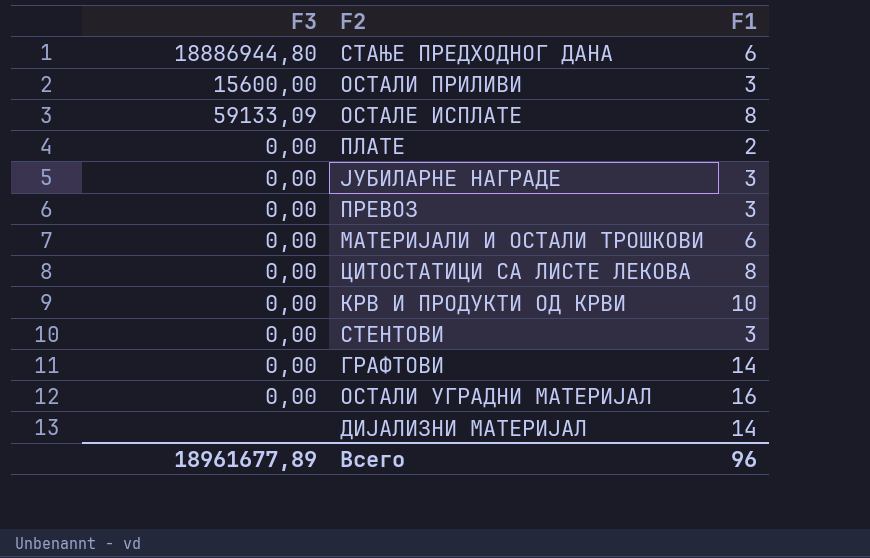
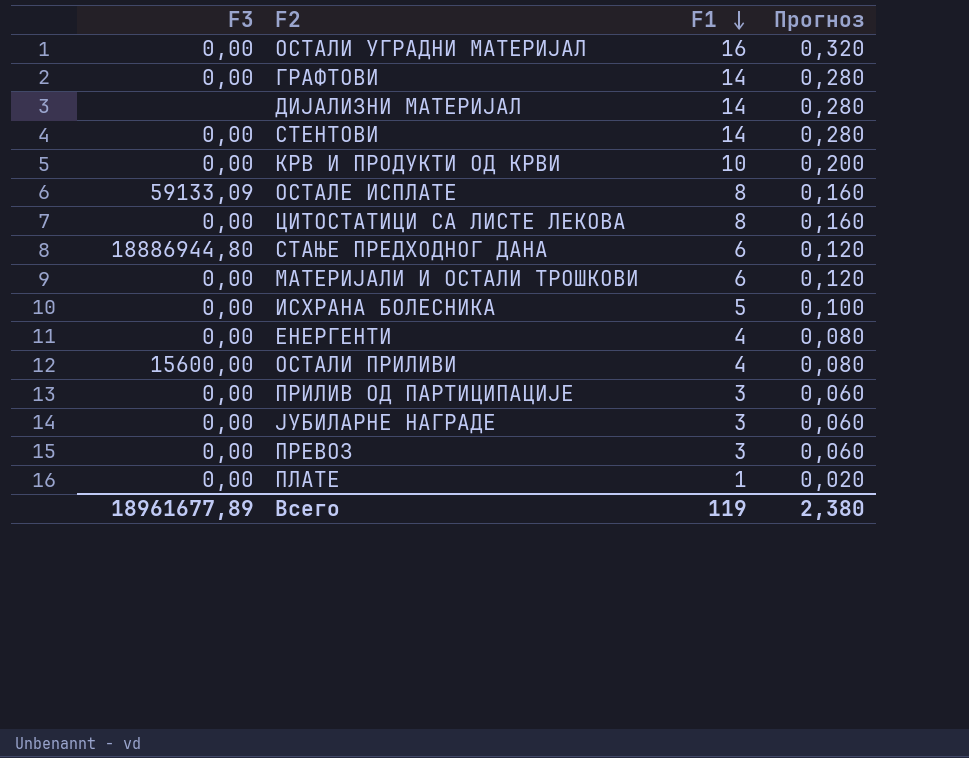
row order: none -> F1 descending
column Прогноз | formula: none -> [F1] * 0,02
СТЕНТОВИ | F1: 3 -> 14
row ИСХРАНА БОЛЕСНИКА: none -> 0,00 | 5 | 0,100
row ЕНЕРГЕНТИ: none -> 0,00 | 4 | 0,080
ОСТАЛИ ПРИЛИВИ | F1: 3 -> 4
row ПРИЛИВ ОД ПАРТИЦИПАЦИЈЕ: none -> 0,00 | 3 | 0,060
ПЛАТЕ | F1: 2 -> 1
Всего | F1: 96 -> 119

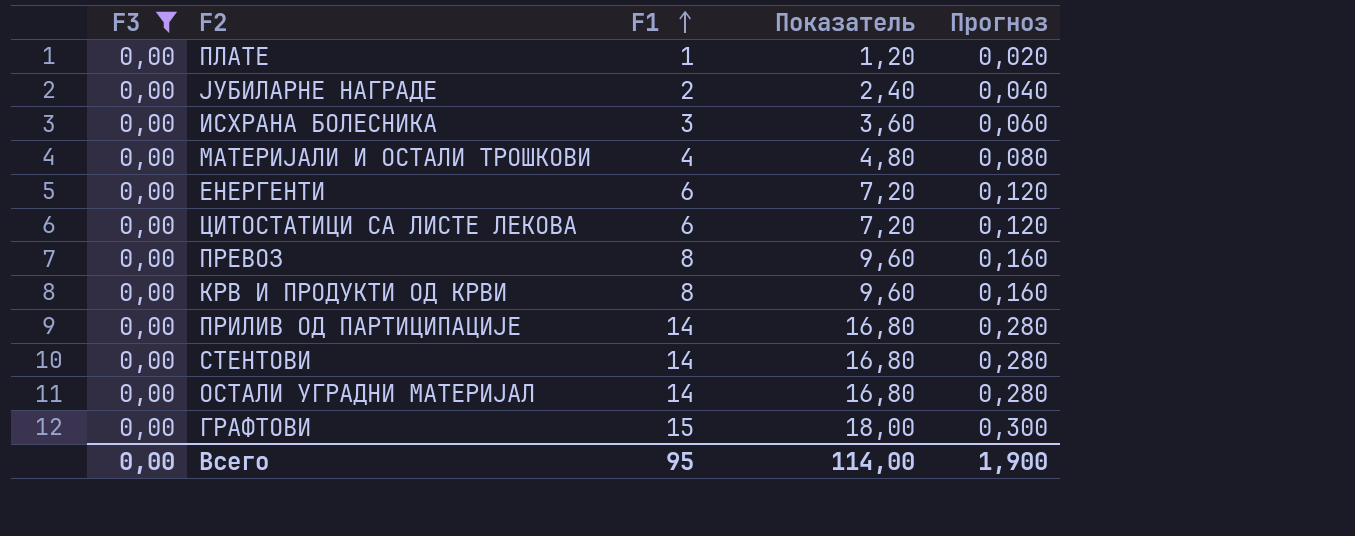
filter: none -> F3 = 0,00
row order: F1 descending -> F1 ascending
column Показатель | formula: none -> [F1] * 1,2
ЈУБИЛАРНЕ НАГРАДЕ | F1: 3 -> 2
ЈУБИЛАРНЕ НАГРАДЕ | Прогноз: 0,060 -> 0,040
ИСХРАНА БОЛЕСНИКА | F1: 5 -> 3
ИСХРАНА БОЛЕСНИКА | Прогноз: 0,100 -> 0,060
МАТЕРИЈАЛИ И ОСТАЛИ ТРОШКОВИ | F1: 6 -> 4
МАТЕРИЈАЛИ И ОСТАЛИ ТРОШКОВИ | Прогноз: 0,120 -> 0,080
ЕНЕРГЕНТИ | F1: 4 -> 6
ЕНЕРГЕНТИ | Прогноз: 0,080 -> 0,120
ЦИТОСТАТИЦИ СА ЛИСТЕ ЛЕКОВА | F1: 8 -> 6
ЦИТОСТАТИЦИ СА ЛИСТЕ ЛЕКОВА | Прогноз: 0,160 -> 0,120
ПРЕВОЗ | F1: 3 -> 8
ПРЕВОЗ | Прогноз: 0,060 -> 0,160
КРВ И ПРОДУКТИ ОД КРВИ | F1: 10 -> 8
КРВ И ПРОДУКТИ ОД КРВИ | Прогноз: 0,200 -> 0,160
ПРИЛИВ ОД ПАРТИЦИПАЦИЈЕ | F1: 3 -> 14
ПРИЛИВ ОД ПАРТИЦИПАЦИЈЕ | Прогноз: 0,060 -> 0,280
ОСТАЛИ УГРАДНИ МАТЕРИЈАЛ | F1: 16 -> 14
ОСТАЛИ УГРАДНИ МАТЕРИЈАЛ | Прогноз: 0,320 -> 0,280
ГРАФТОВИ | F1: 14 -> 15
ГРАФТОВИ | Прогноз: 0,280 -> 0,300
Всего | F3: 18961677,89 -> 0,00
Всего | F1: 119 -> 95
Всего | Прогноз: 2,380 -> 1,900

